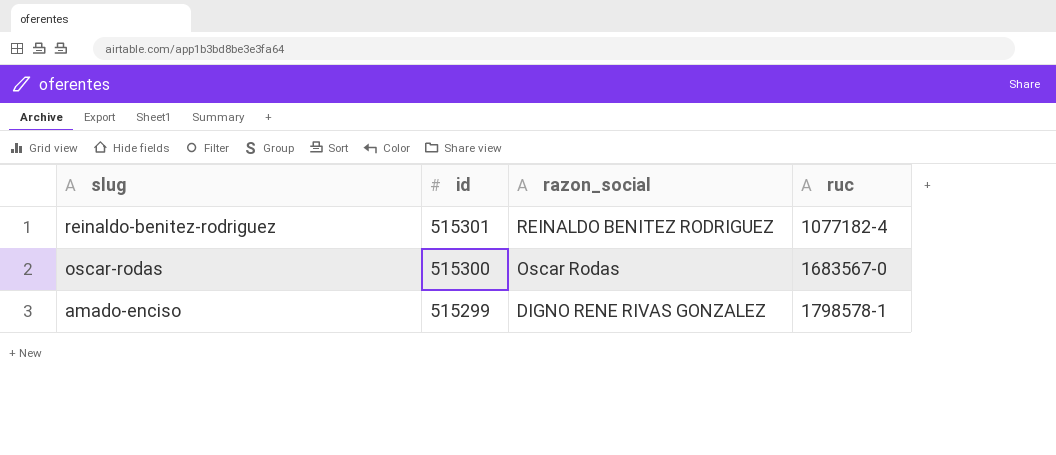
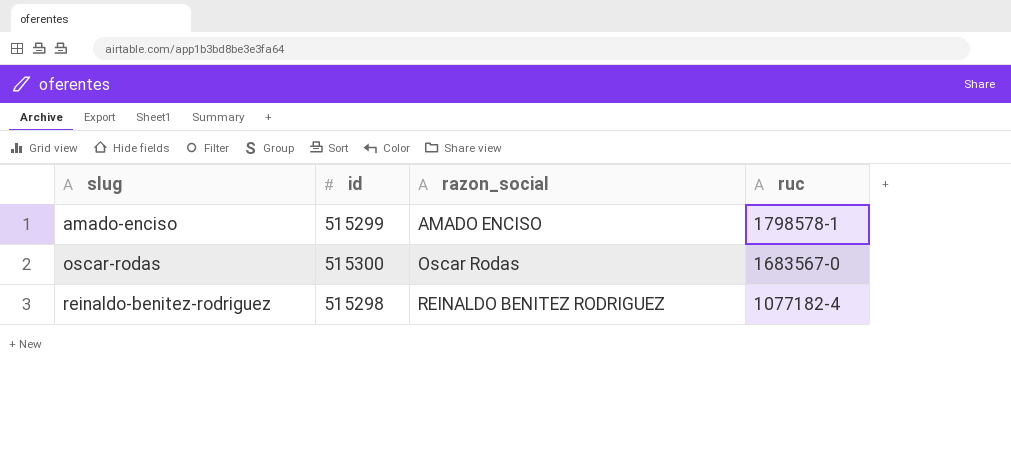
row order: slug descending -> slug ascending
amado-enciso | razon_social: DIGNO RENE RIVAS GONZALEZ -> AMADO ENCISO
reinaldo-benitez-rodriguez | id: 515301 -> 515298

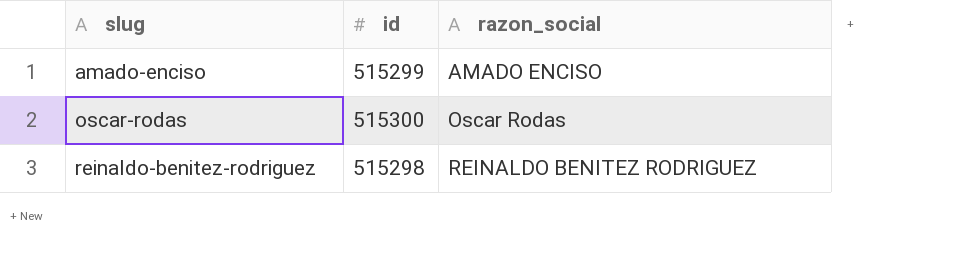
column ruc | position: 4 -> none

